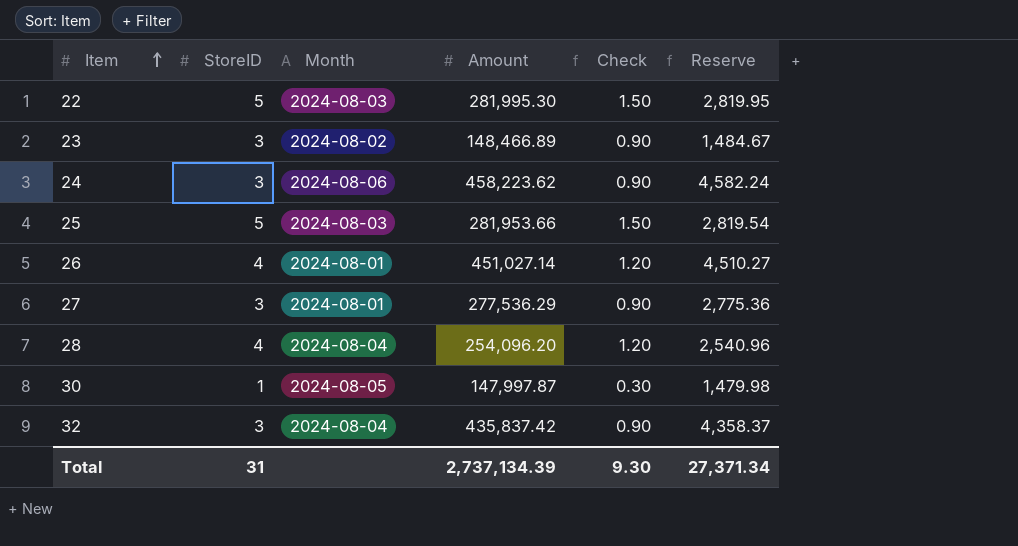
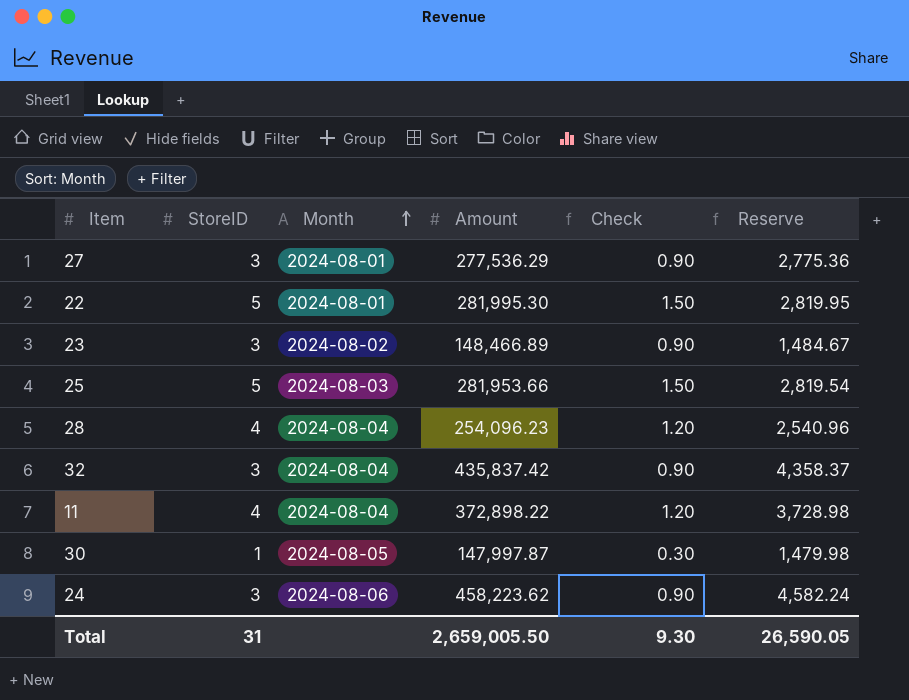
row order: Item ascending -> Month ascending
row 26: 4 | 2024-08-01 | 451,027.14 | 1.20 | 4,510.27 -> none
22 | Month: 2024-08-03 -> 2024-08-01
28 | Amount: 254,096.20 -> 254,096.23
row 11: none -> 4 | 2024-08-04 | 372,898.22 | 1.20 | 3,728.98
Total | Amount: 2,737,134.39 -> 2,659,005.50
Total | Reserve: 27,371.34 -> 26,590.05

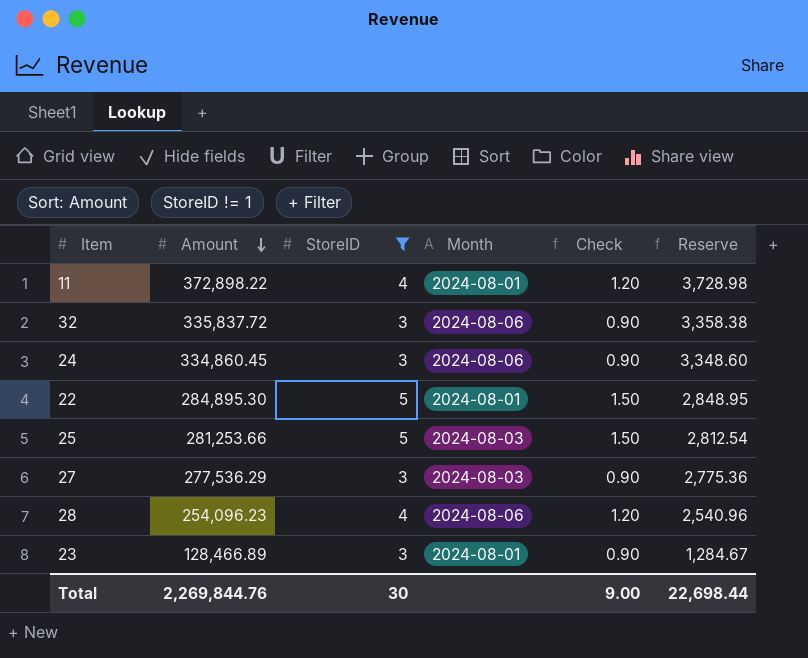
filter: none -> StoreID != 1
row order: Month ascending -> Amount descending
column Amount | position: 4 -> 2
11 | Month: 2024-08-04 -> 2024-08-01
32 | Amount: 435,837.42 -> 335,837.72
32 | Month: 2024-08-04 -> 2024-08-06
32 | Reserve: 4,358.37 -> 3,358.38
24 | Amount: 458,223.62 -> 334,860.45
24 | Reserve: 4,582.24 -> 3,348.60
22 | Amount: 281,995.30 -> 284,895.30
22 | Reserve: 2,819.95 -> 2,848.95
25 | Amount: 281,953.66 -> 281,253.66
25 | Reserve: 2,819.54 -> 2,812.54
27 | Month: 2024-08-01 -> 2024-08-03
28 | Month: 2024-08-04 -> 2024-08-06
23 | Amount: 148,466.89 -> 128,466.89
23 | Month: 2024-08-02 -> 2024-08-01
23 | Reserve: 1,484.67 -> 1,284.67
Total | Amount: 2,659,005.50 -> 2,269,844.76
Total | StoreID: 31 -> 30
Total | Check: 9.30 -> 9.00
Total | Reserve: 26,590.05 -> 22,698.44

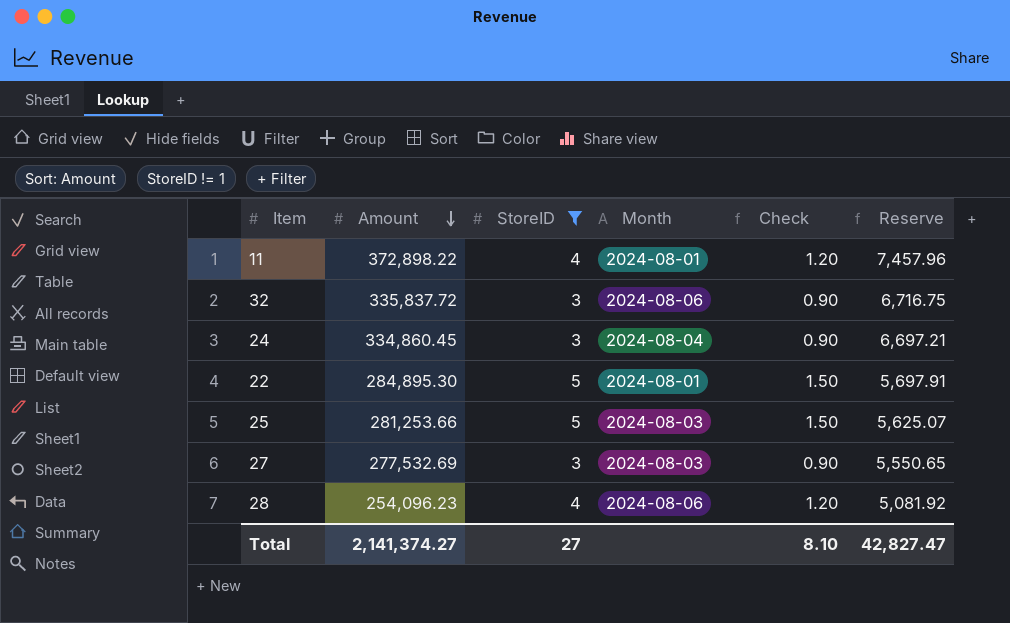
column Reserve | formula: [Amount] * 0.01 -> [Amount] * 0.02
row 23: 128,466.89 | 3 | 2024-08-01 | 0.90 | 1,284.67 -> none
24 | Month: 2024-08-06 -> 2024-08-04
27 | Amount: 277,536.29 -> 277,532.69
Total | Amount: 2,269,844.76 -> 2,141,374.27
Total | StoreID: 30 -> 27
Total | Check: 9.00 -> 8.10
Total | Reserve: 22,698.44 -> 42,827.47

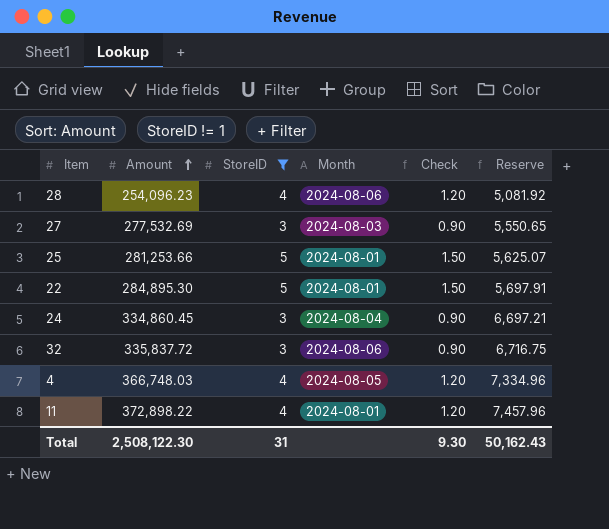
row order: Amount descending -> Amount ascending
25 | Month: 2024-08-03 -> 2024-08-01
row 4: none -> 366,748.03 | 4 | 2024-08-05 | 1.20 | 7,334.96
Total | Amount: 2,141,374.27 -> 2,508,122.30
Total | StoreID: 27 -> 31
Total | Check: 8.10 -> 9.30
Total | Reserve: 42,827.47 -> 50,162.43

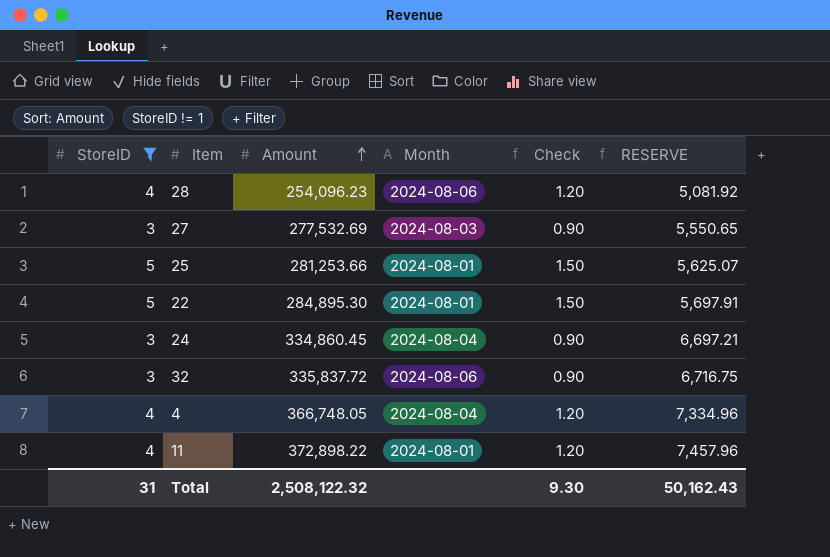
column StoreID | position: 3 -> 1
column name: Reserve -> RESERVE
4 | Amount: 366,748.03 -> 366,748.05
4 | Month: 2024-08-05 -> 2024-08-04
Total | Amount: 2,508,122.30 -> 2,508,122.32

